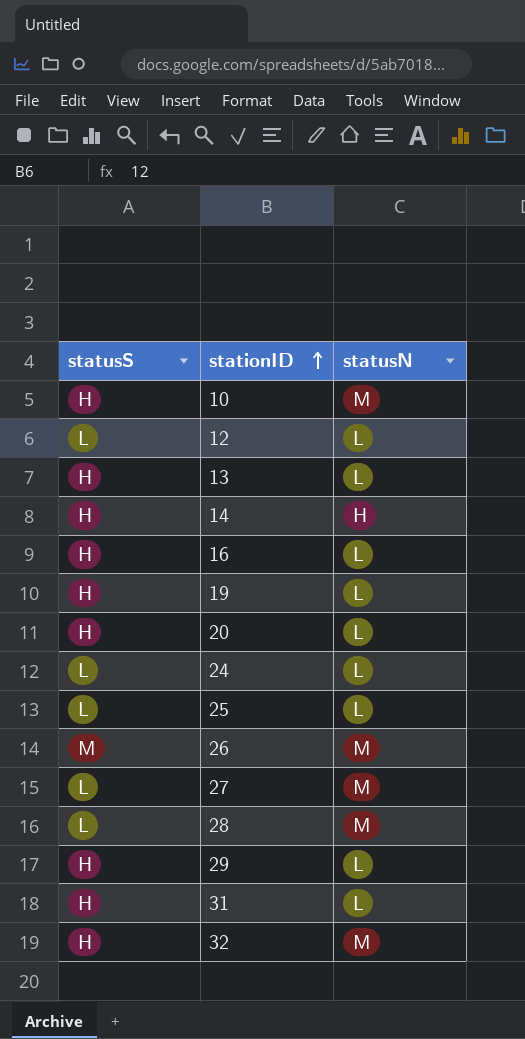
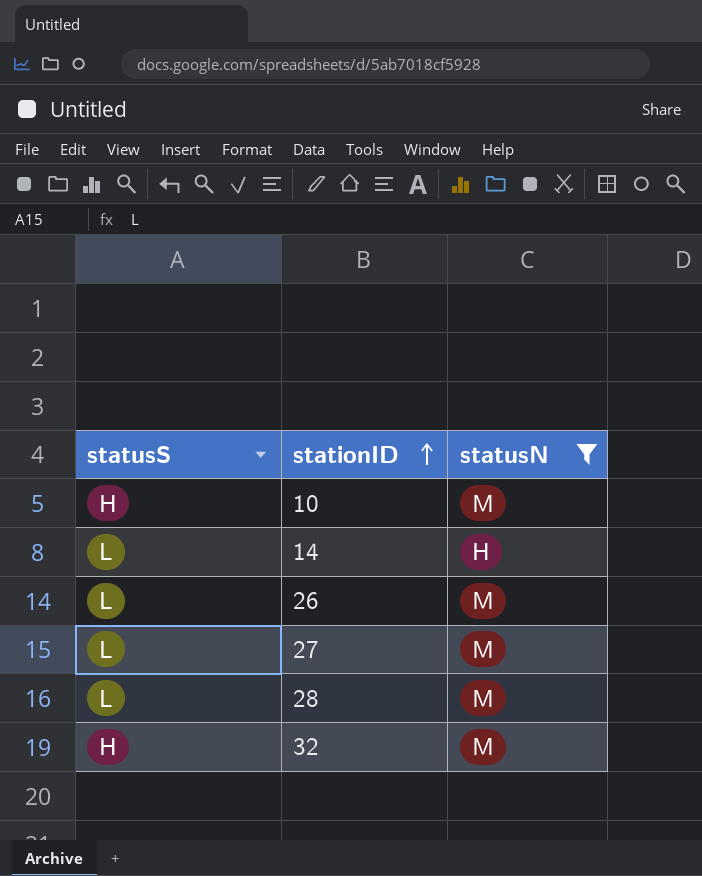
filter: none -> statusN != L
14 | statusS: H -> L
26 | statusS: M -> L

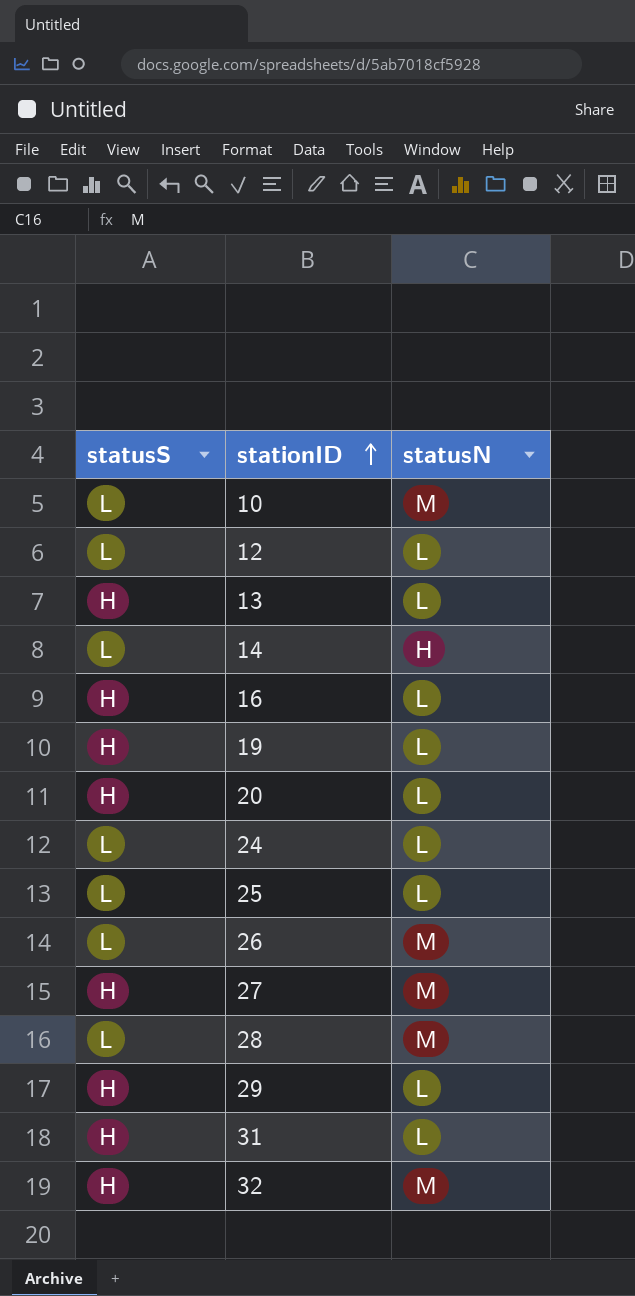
filter: statusN != L -> none
10 | statusS: H -> L
27 | statusS: L -> H

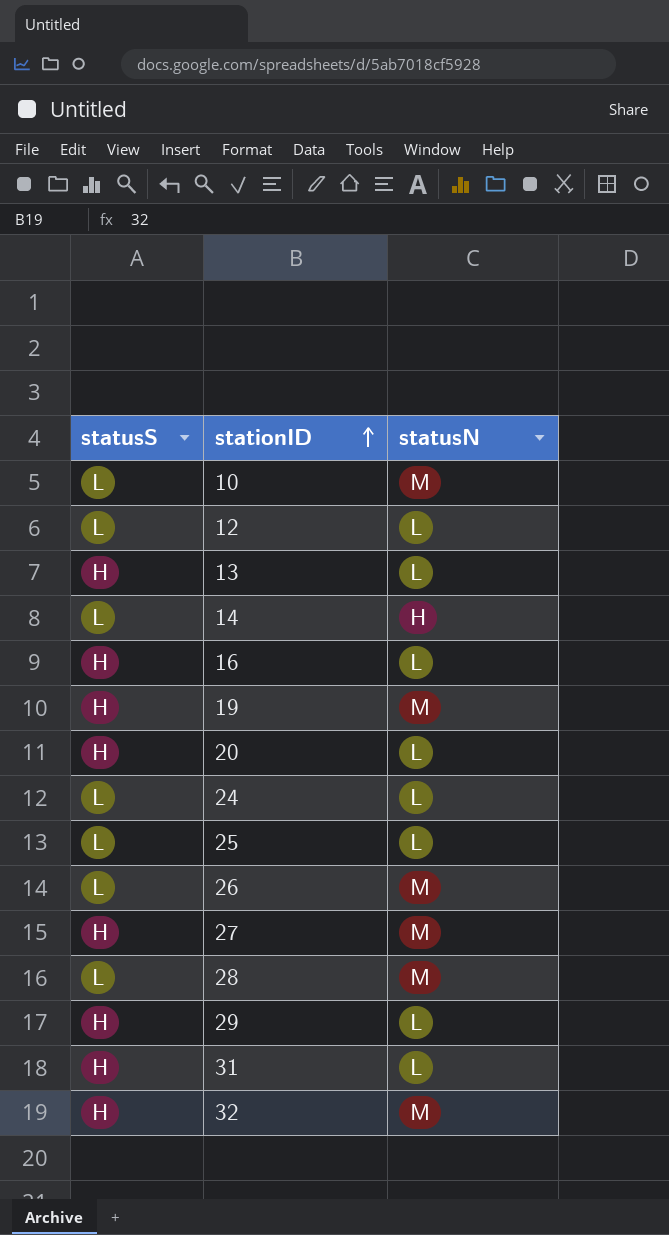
19 | statusN: L -> M

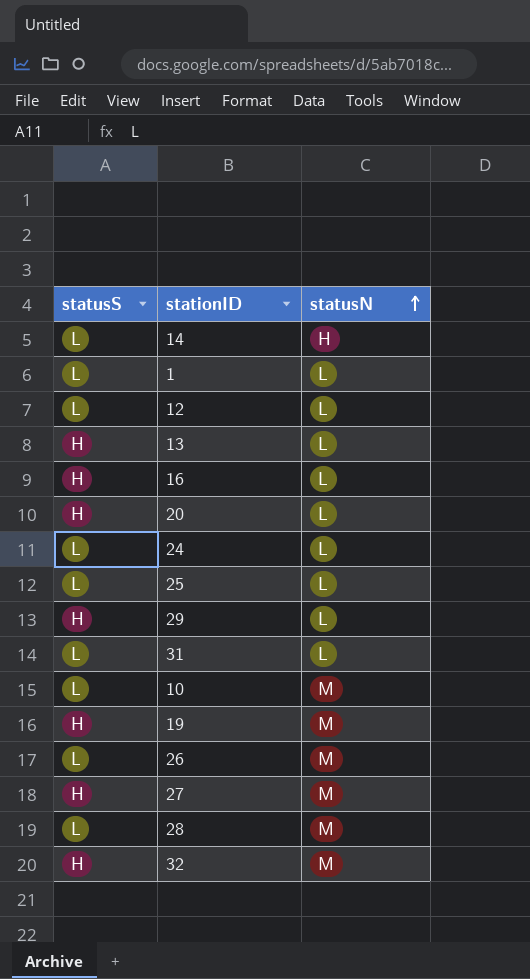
row order: stationID ascending -> statusN ascending
row 1: none -> L | L
31 | statusS: H -> L

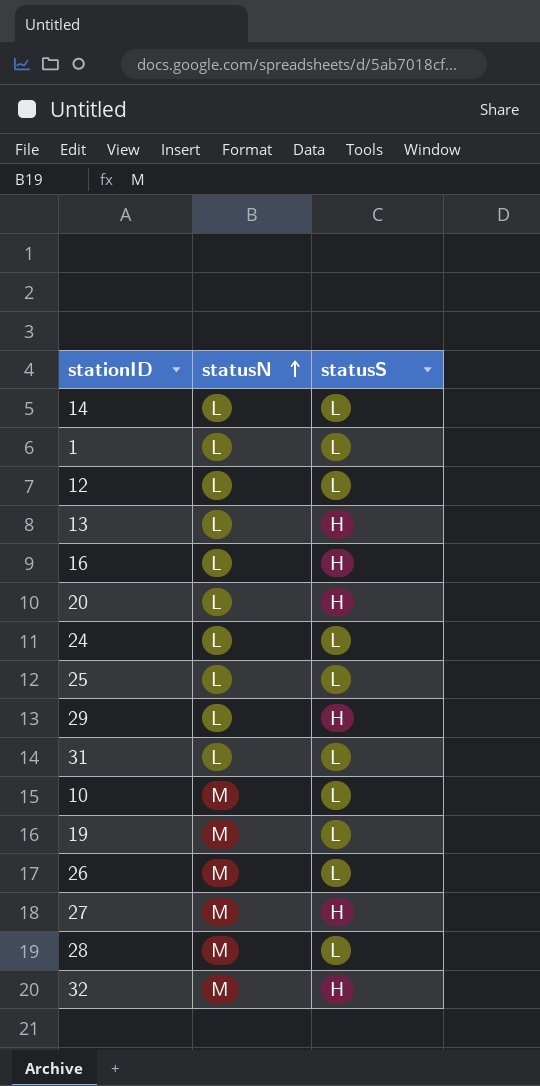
column statusS | position: 1 -> 3
14 | statusN: H -> L
19 | statusS: H -> L

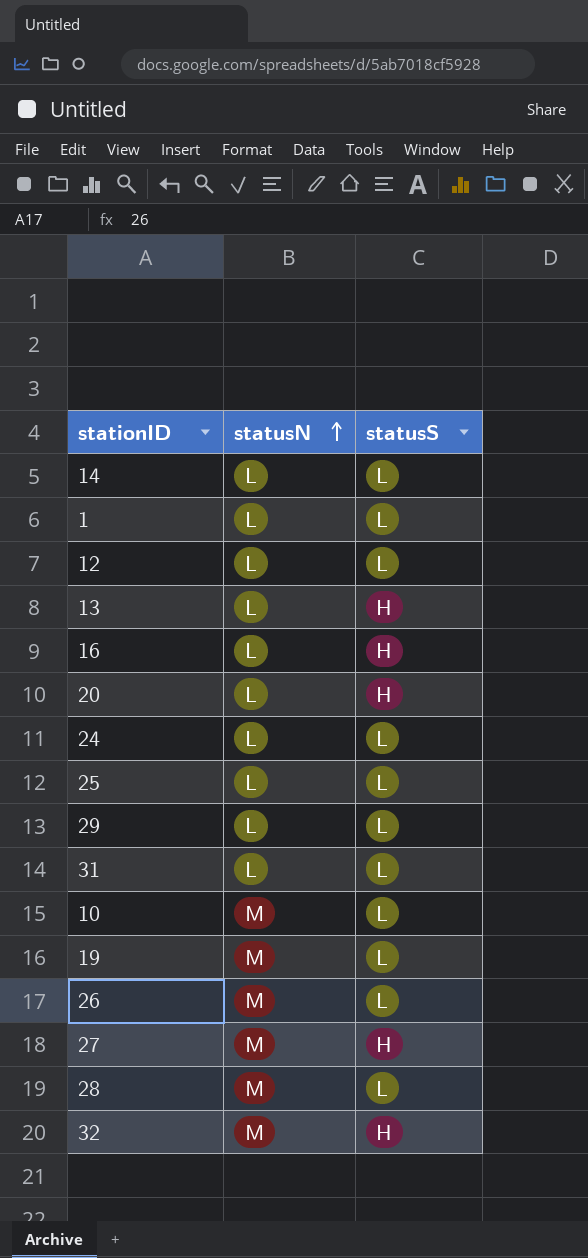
29 | statusS: H -> L

